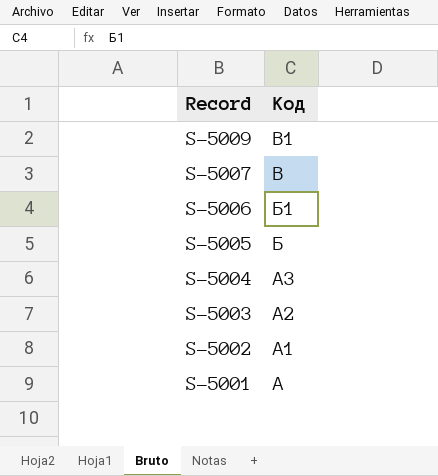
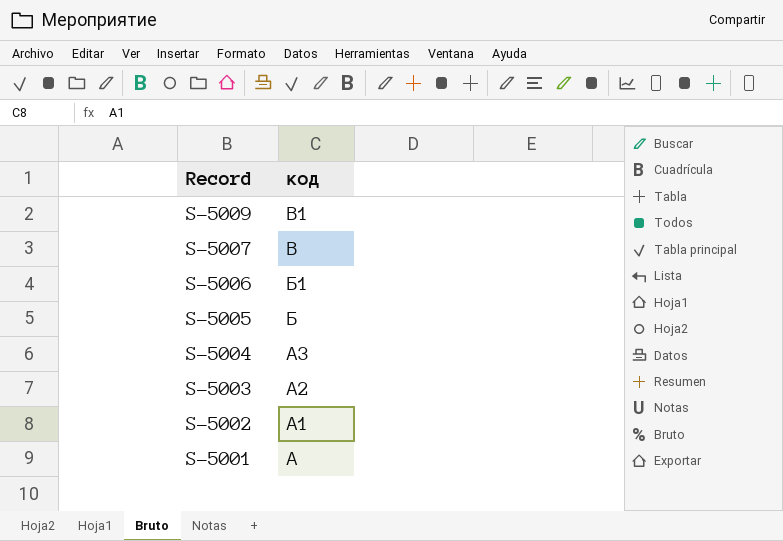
column name: Код -> код

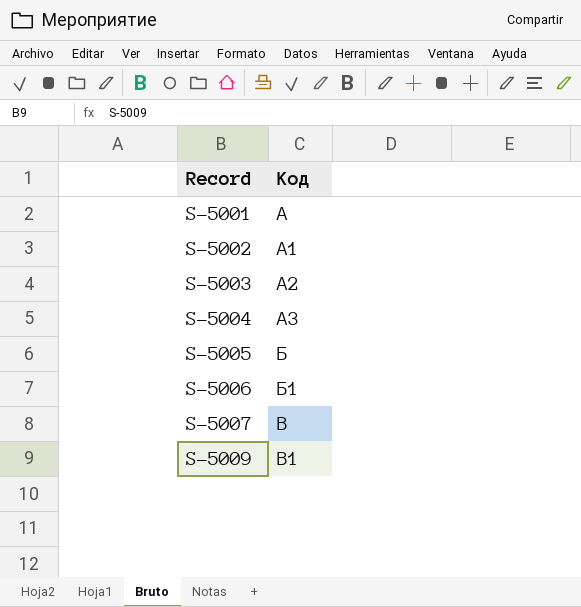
row order: Record descending -> Record ascending
column name: код -> Код

